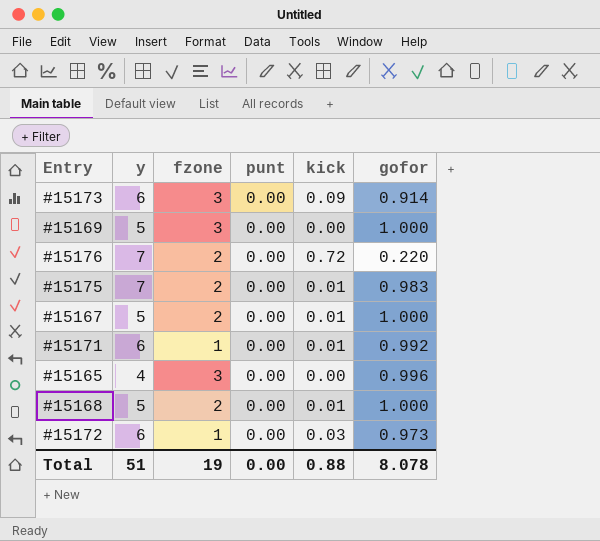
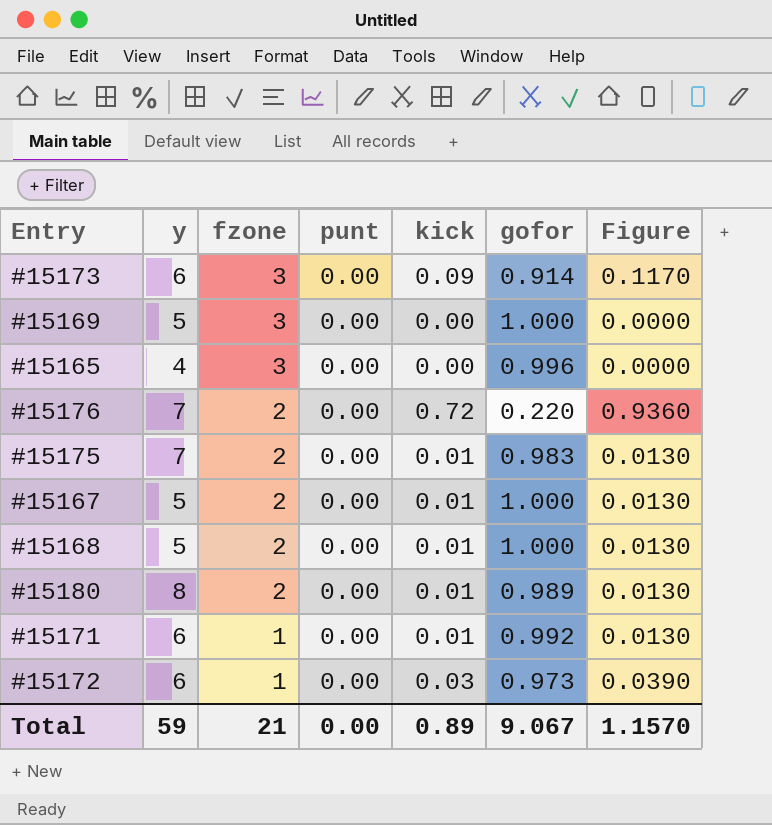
row order: none -> fzone descending
column Figure | formula: none -> [kick] * 1.3
row #15180: none -> 8 | 2 | 0.00 | 0.01 | 0.989 | 0.0130
Total | y: 51 -> 59
Total | fzone: 19 -> 21
Total | kick: 0.88 -> 0.89
Total | gofor: 8.078 -> 9.067

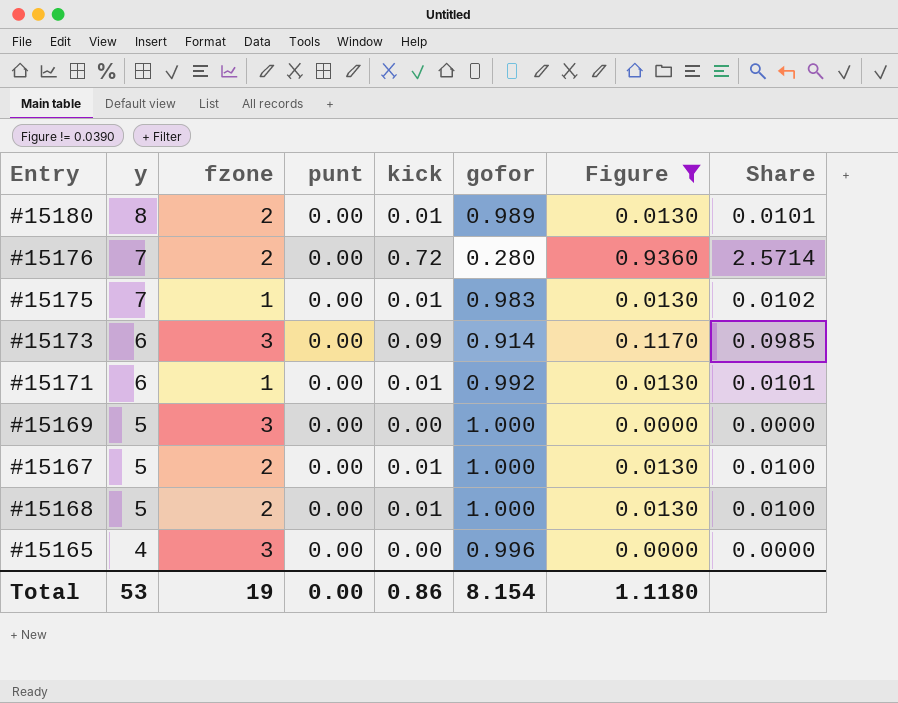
filter: none -> Figure != 0.0390
row order: fzone descending -> y descending
column Share | formula: none -> [kick] / [gofor]
#15176 | gofor: 0.220 -> 0.280
#15175 | fzone: 2 -> 1
Total | y: 59 -> 53
Total | fzone: 21 -> 19
Total | kick: 0.89 -> 0.86
Total | gofor: 9.067 -> 8.154
Total | Figure: 1.1570 -> 1.1180

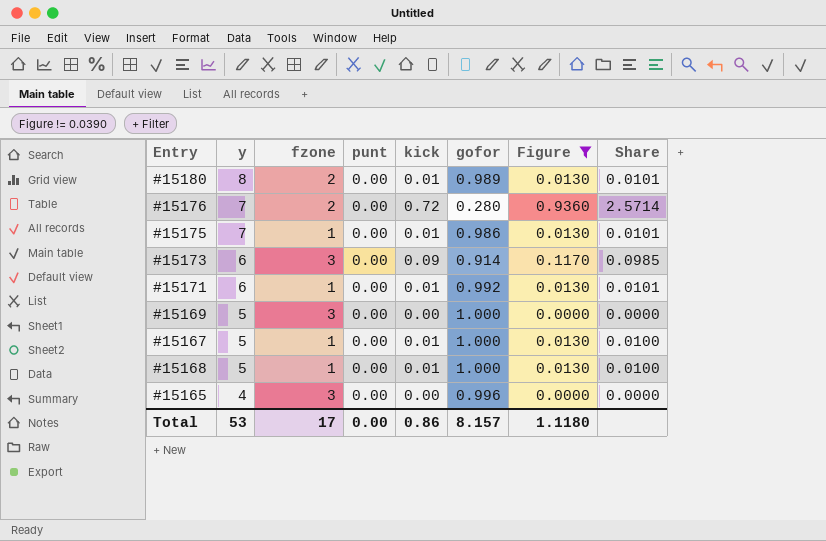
#15175 | gofor: 0.983 -> 0.986
#15175 | Share: 0.0102 -> 0.0101
#15167 | fzone: 2 -> 1
#15168 | fzone: 2 -> 1
Total | fzone: 19 -> 17
Total | gofor: 8.154 -> 8.157

